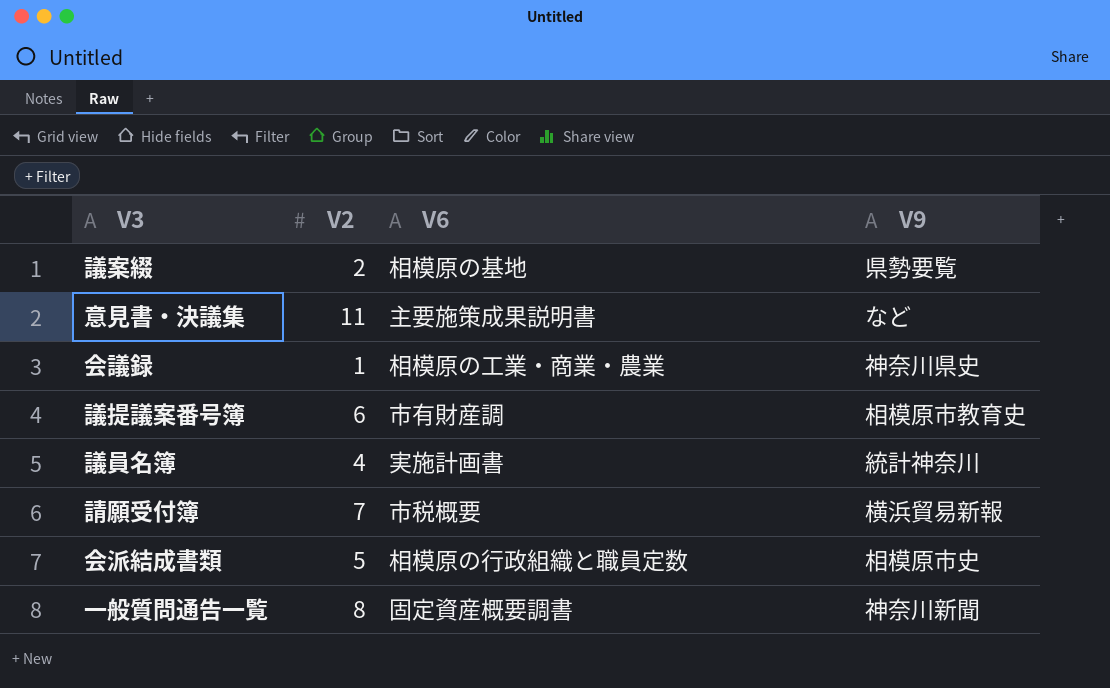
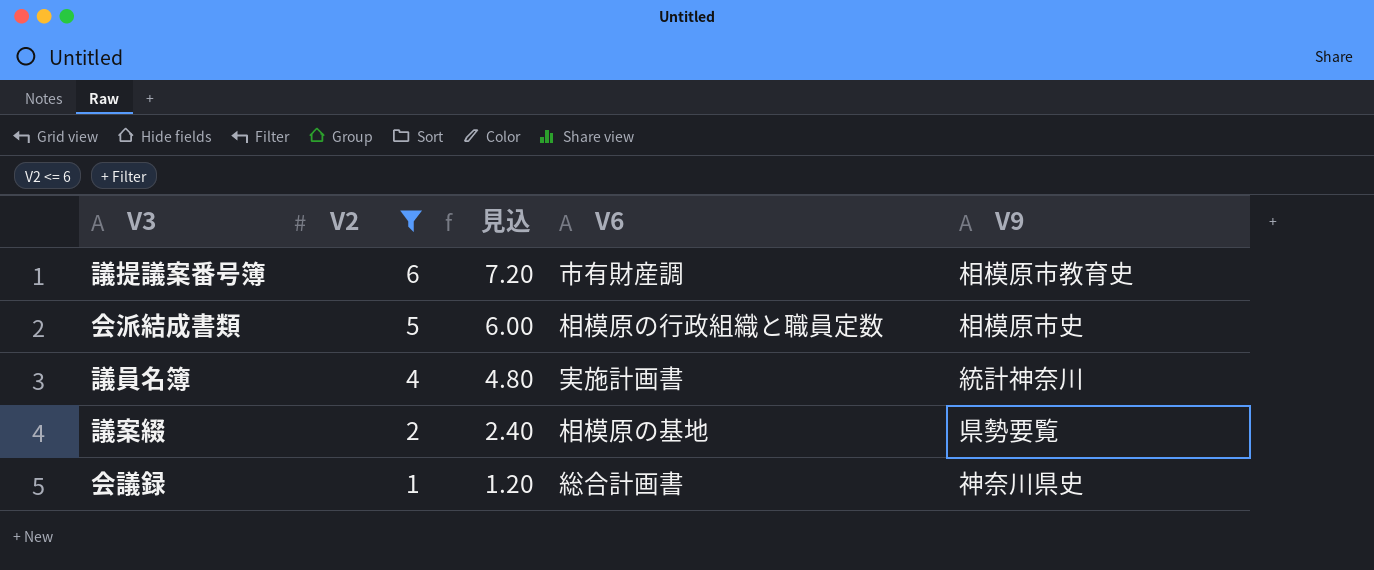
filter: none -> V2 <= 6
row order: none -> V2 descending
column 見込 | formula: none -> [V2] * 1.2
会議録 | V6: 相模原の工業・商業・農業 -> 総合計画書

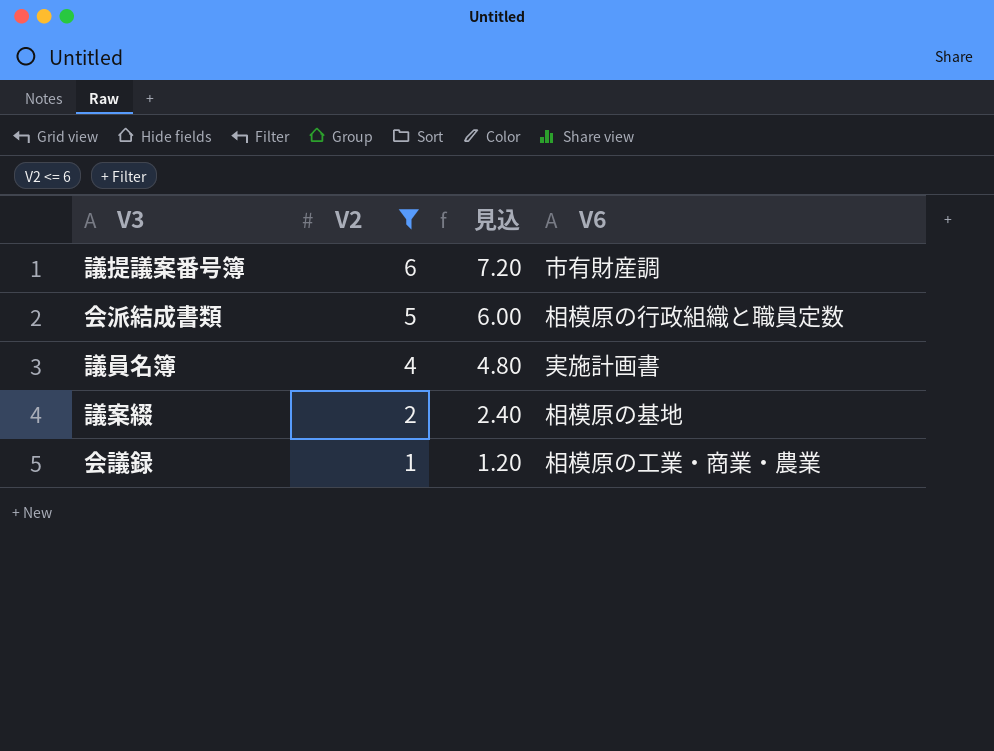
column V9 | position: 5 -> none
会議録 | V6: 総合計画書 -> 相模原の工業・商業・農業

